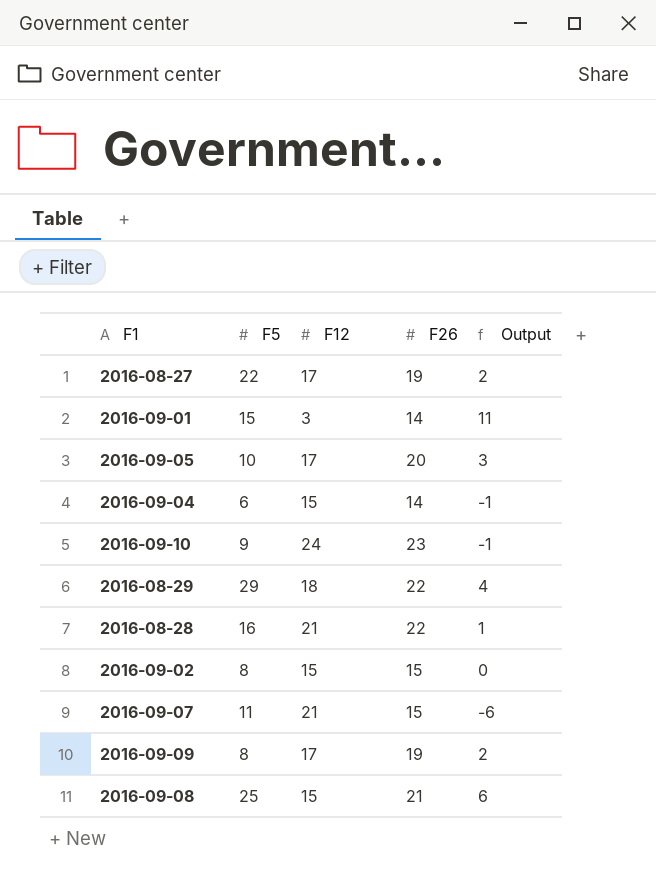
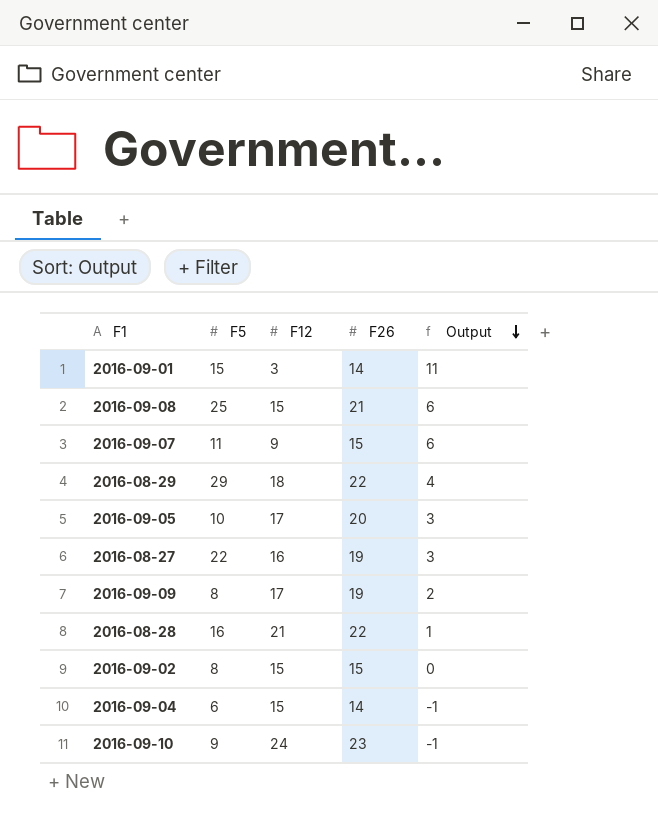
row order: none -> Output descending
2016-09-07 | F12: 21 -> 9
2016-09-07 | Output: -6 -> 6
2016-08-27 | F12: 17 -> 16
2016-08-27 | Output: 2 -> 3

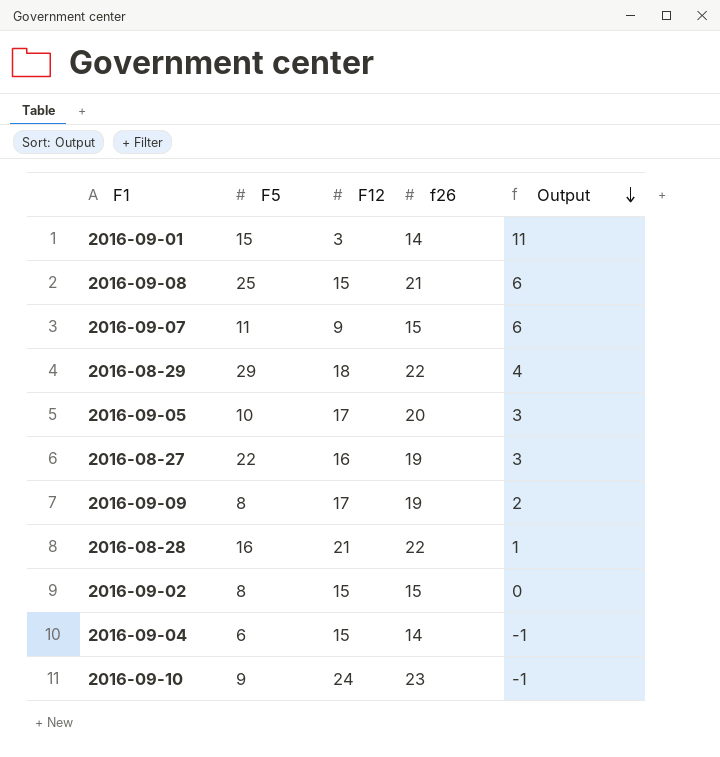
column name: F26 -> f26

